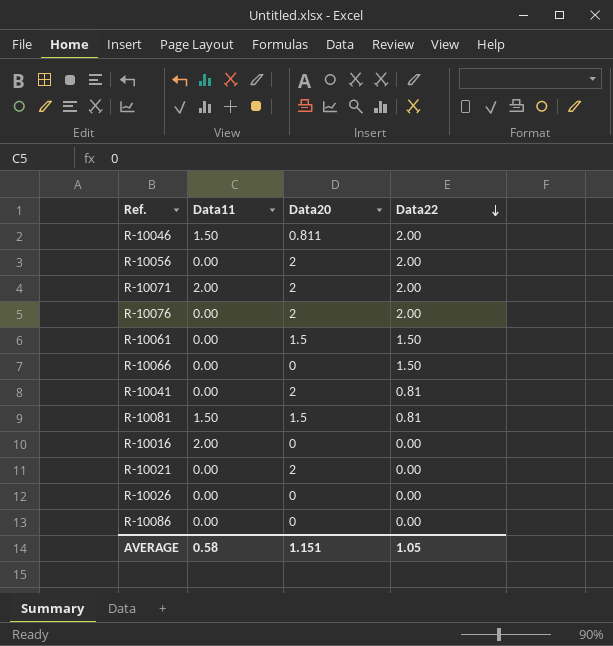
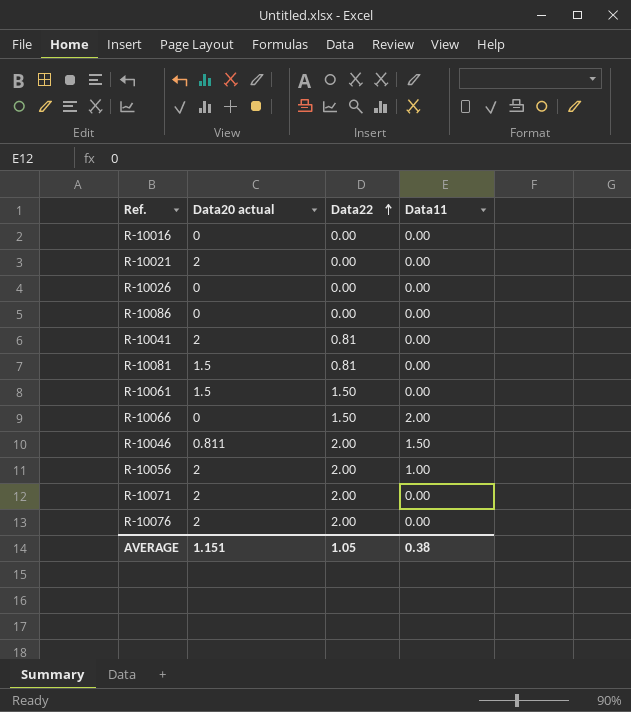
row order: Data22 descending -> Data22 ascending
column name: Data20 -> Data20 actual
column Data11 | position: 2 -> 4
R-10016 | Data11: 2.00 -> 0.00
R-10081 | Data11: 1.50 -> 0.00
R-10066 | Data11: 0.00 -> 2.00
R-10056 | Data11: 0.00 -> 1.00
R-10071 | Data11: 2.00 -> 0.00
AVERAGE | Data11: 0.58 -> 0.38

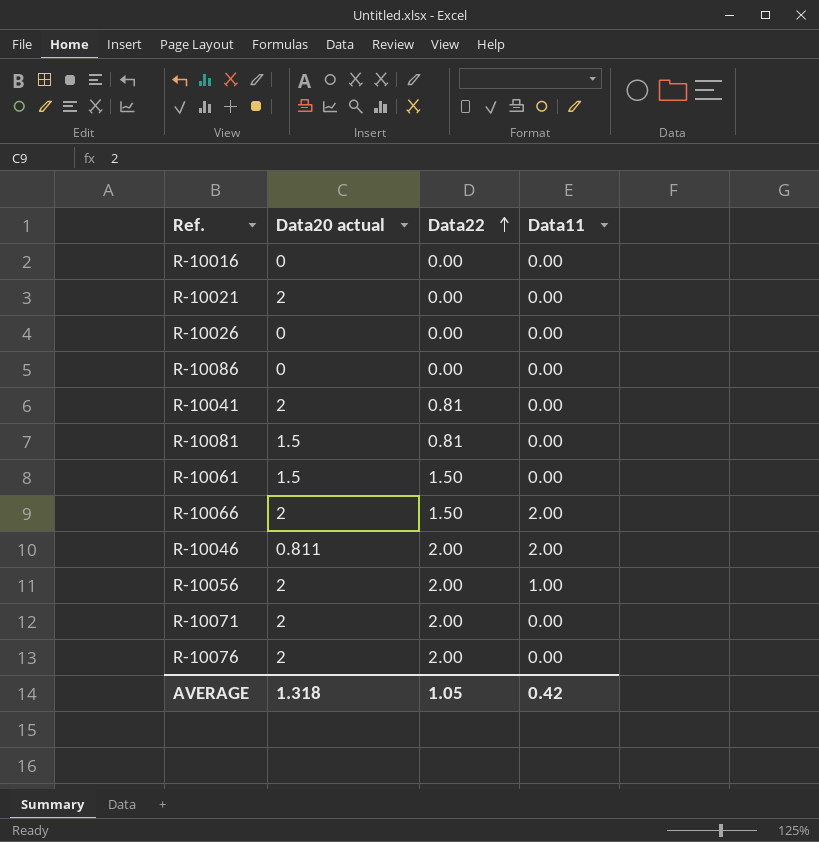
R-10066 | Data20 actual: 0 -> 2
R-10046 | Data11: 1.50 -> 2.00
AVERAGE | Data20 actual: 1.151 -> 1.318
AVERAGE | Data11: 0.38 -> 0.42

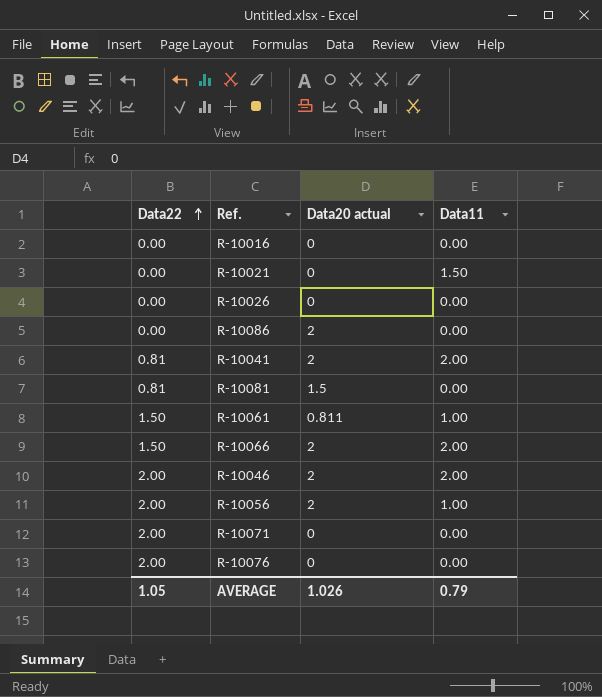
column Data22 | position: 3 -> 1
R-10021 | Data20 actual: 2 -> 0
R-10021 | Data11: 0.00 -> 1.50
R-10086 | Data20 actual: 0 -> 2
R-10041 | Data11: 0.00 -> 2.00
R-10061 | Data20 actual: 1.5 -> 0.811
R-10061 | Data11: 0.00 -> 1.00
R-10046 | Data20 actual: 0.811 -> 2
R-10071 | Data20 actual: 2 -> 0
R-10076 | Data20 actual: 2 -> 0
AVERAGE | Data20 actual: 1.318 -> 1.026
AVERAGE | Data11: 0.42 -> 0.79

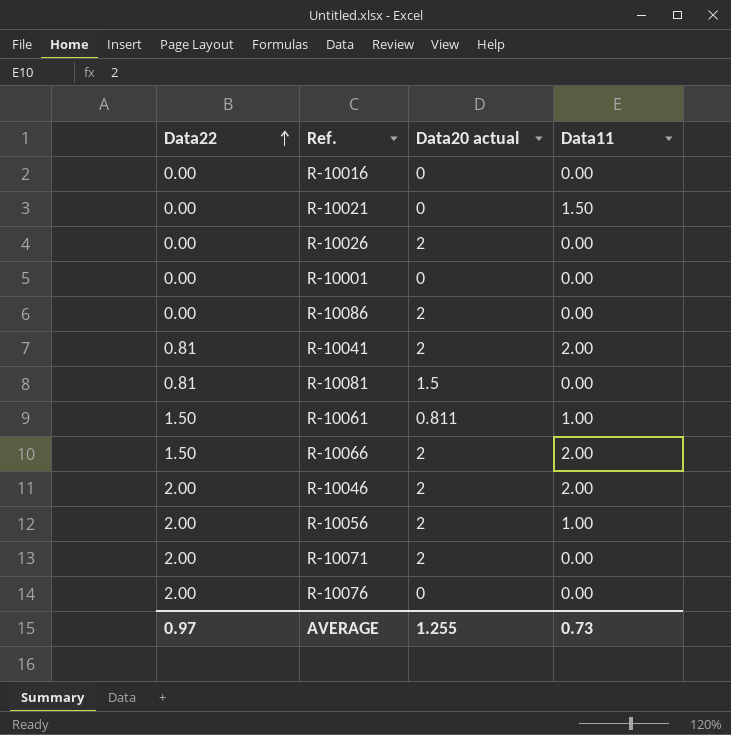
R-10026 | Data20 actual: 0 -> 2
row R-10001: none -> 0.00 | 0 | 0.00
R-10071 | Data20 actual: 0 -> 2
AVERAGE | Data22: 1.05 -> 0.97
AVERAGE | Data20 actual: 1.026 -> 1.255
AVERAGE | Data11: 0.79 -> 0.73

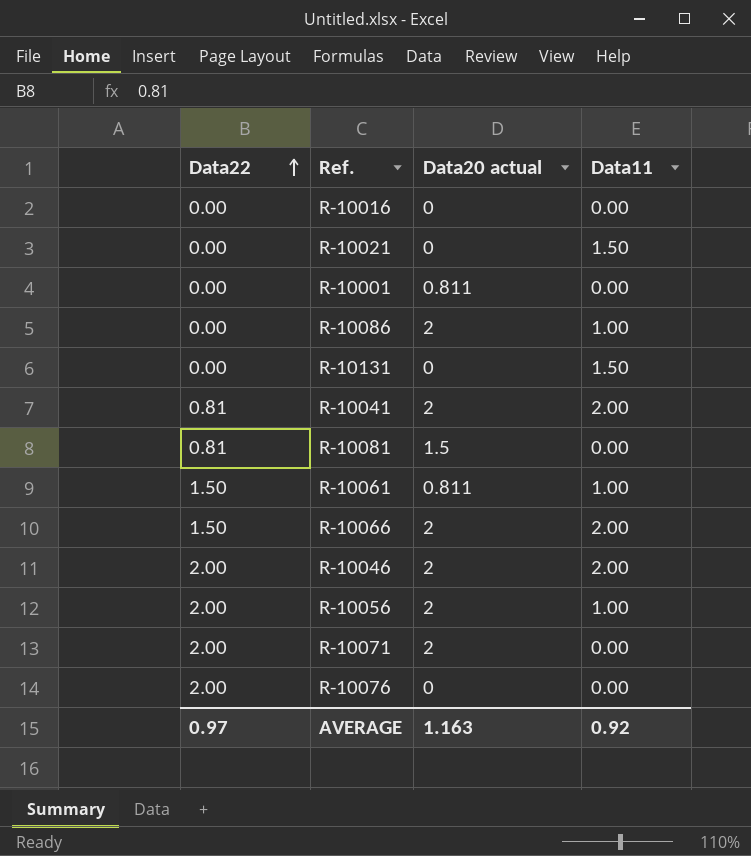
row R-10026: 0.00 | 2 | 0.00 -> none
R-10001 | Data20 actual: 0 -> 0.811
R-10086 | Data11: 0.00 -> 1.00
row R-10131: none -> 0.00 | 0 | 1.50
AVERAGE | Data20 actual: 1.255 -> 1.163
AVERAGE | Data11: 0.73 -> 0.92

